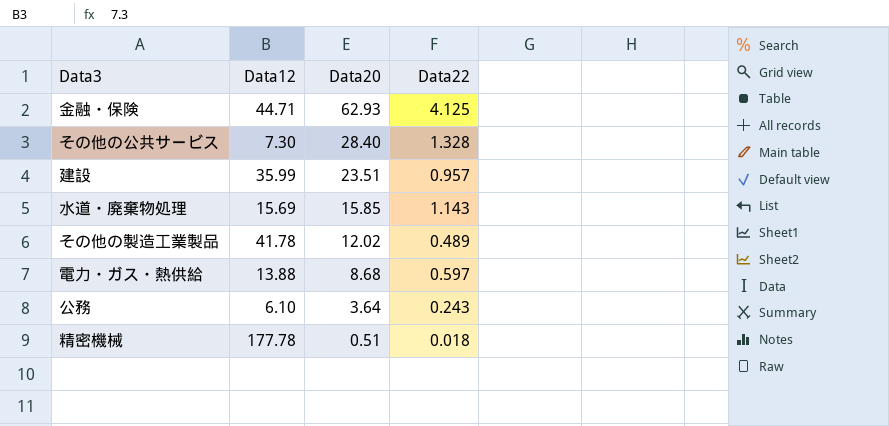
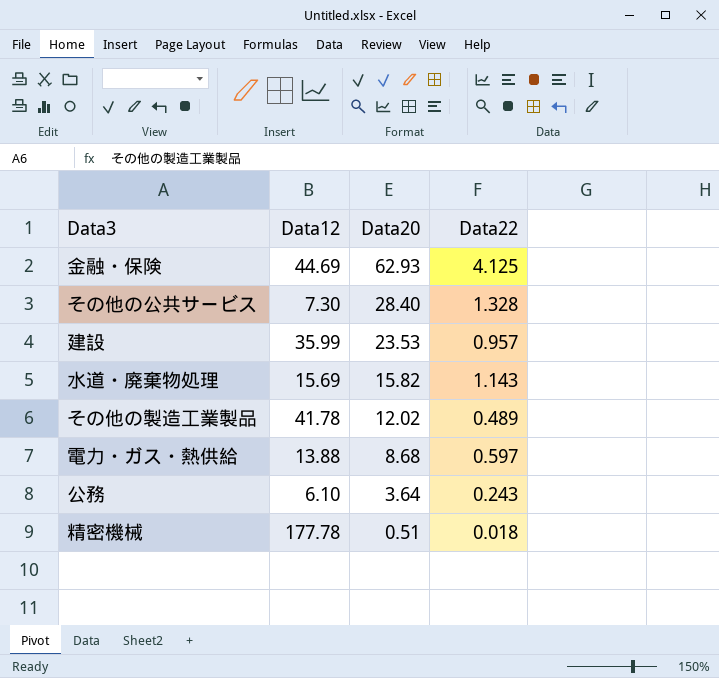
金融・保険 | Data12: 44.71 -> 44.69
建設 | Data20: 23.51 -> 23.53
水道・廃棄物処理 | Data20: 15.85 -> 15.82

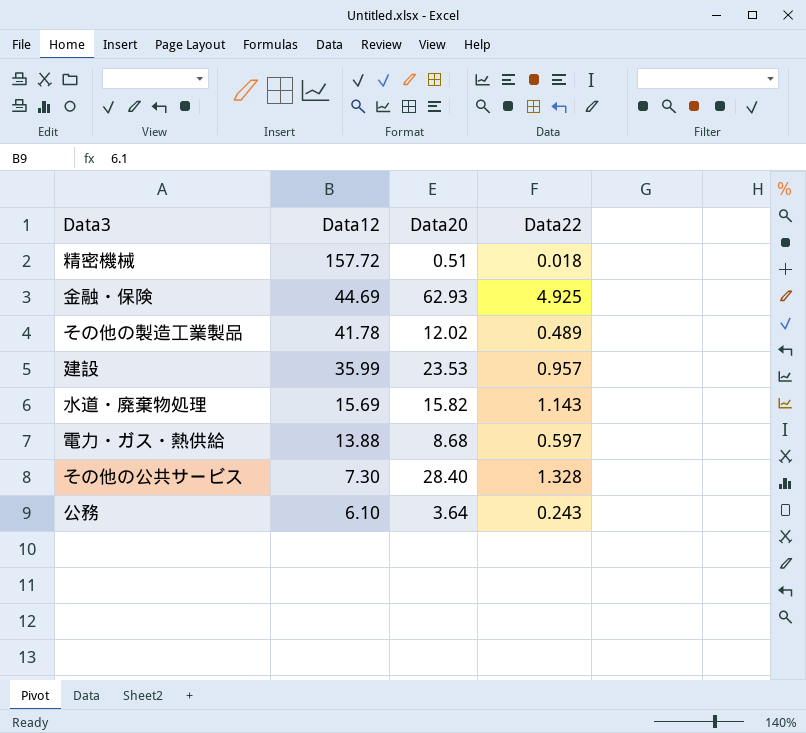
row order: Data20 descending -> Data12 descending
精密機械 | Data12: 177.78 -> 157.72
金融・保険 | Data22: 4.125 -> 4.925

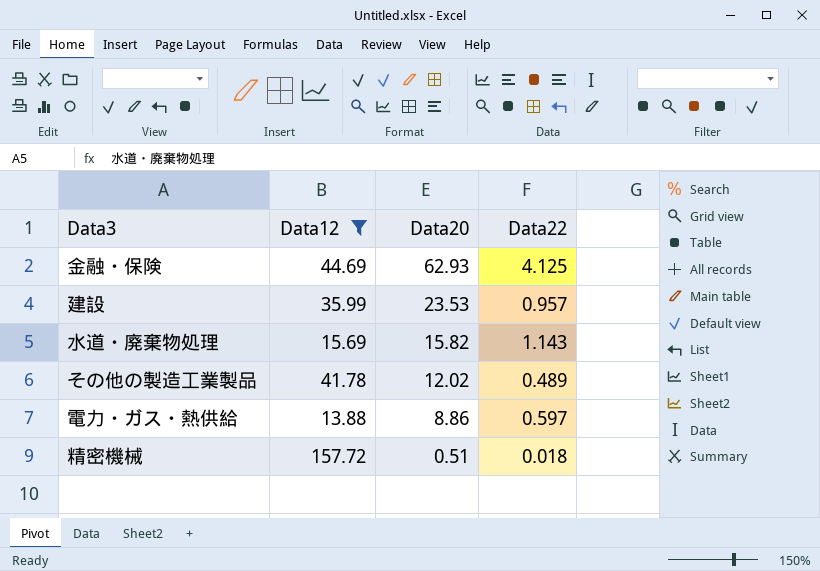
filter: none -> Data12 >= 13.88
row order: Data12 descending -> Data20 descending
金融・保険 | Data22: 4.925 -> 4.125
電力・ガス・熱供給 | Data20: 8.68 -> 8.86

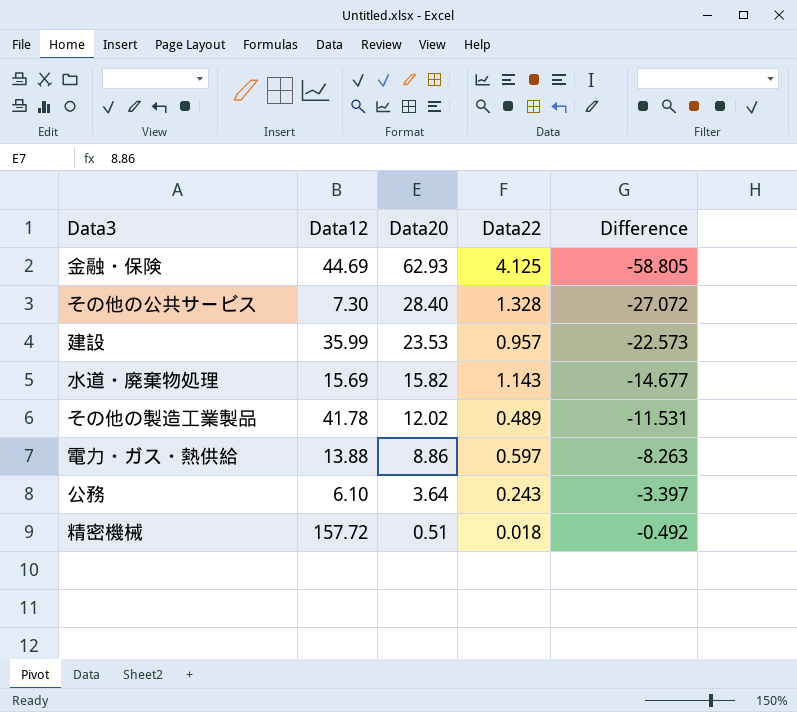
filter: Data12 >= 13.88 -> none
column Difference | formula: none -> [Data22] - [Data20]

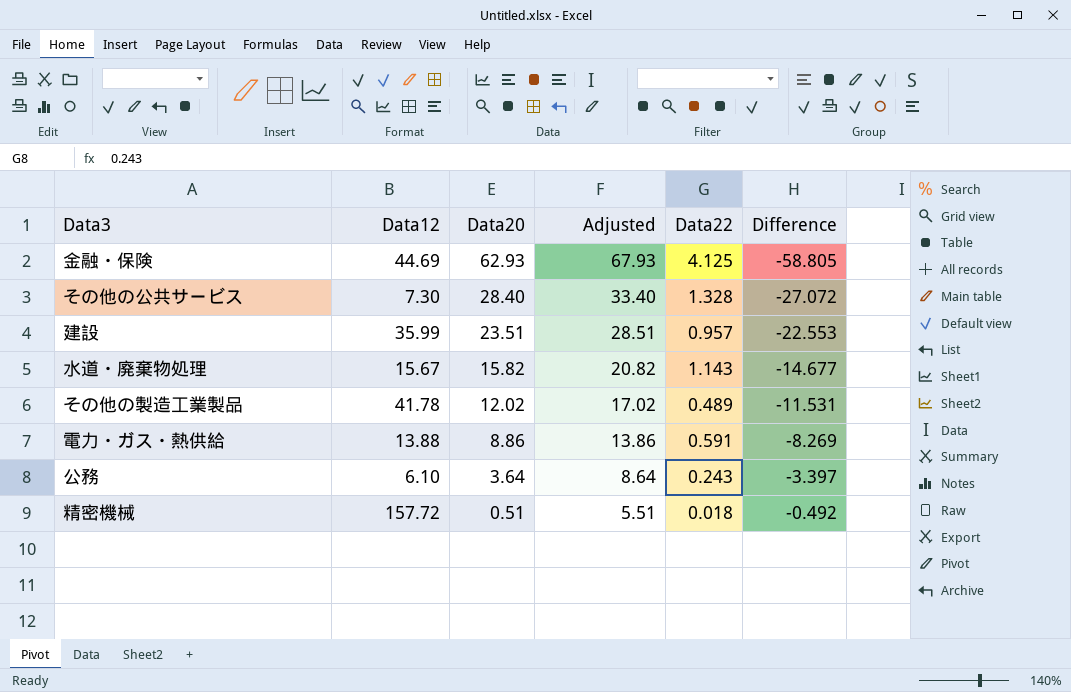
column Adjusted | formula: none -> [Data20] + 5
建設 | Data20: 23.53 -> 23.51
建設 | Difference: -22.573 -> -22.553
水道・廃棄物処理 | Data12: 15.69 -> 15.67
電力・ガス・熱供給 | Data22: 0.597 -> 0.591
電力・ガス・熱供給 | Difference: -8.263 -> -8.269

